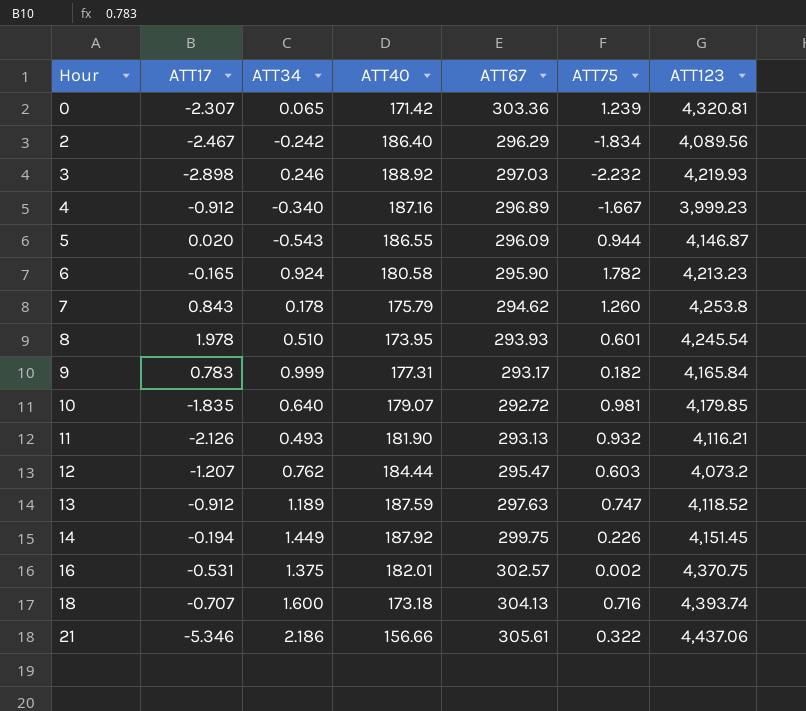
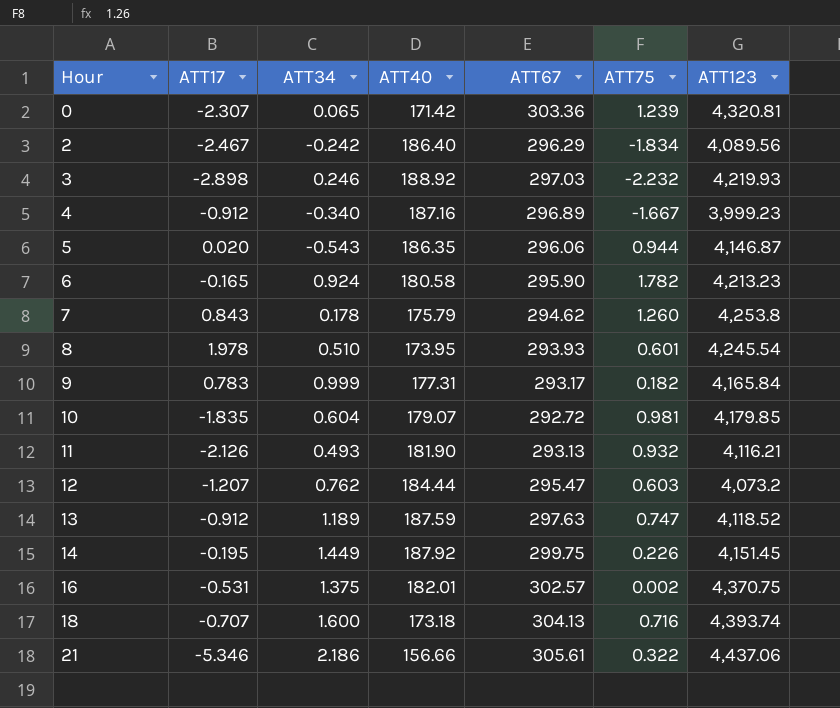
5 | ATT40: 186.55 -> 186.35
5 | ATT67: 296.09 -> 296.06
10 | ATT34: 0.640 -> 0.604
14 | ATT17: -0.194 -> -0.195

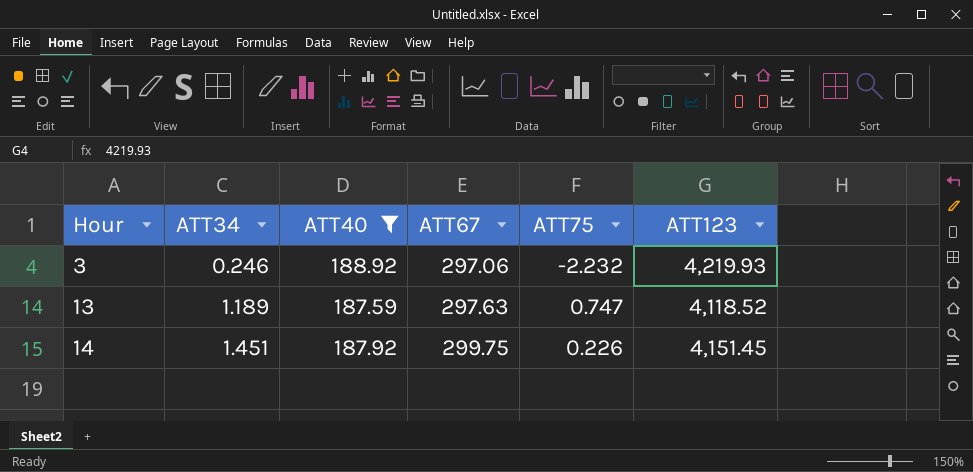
filter: none -> ATT40 >= 187.59
column ATT17 | position: 2 -> none
3 | ATT67: 297.03 -> 297.06
14 | ATT34: 1.449 -> 1.451

